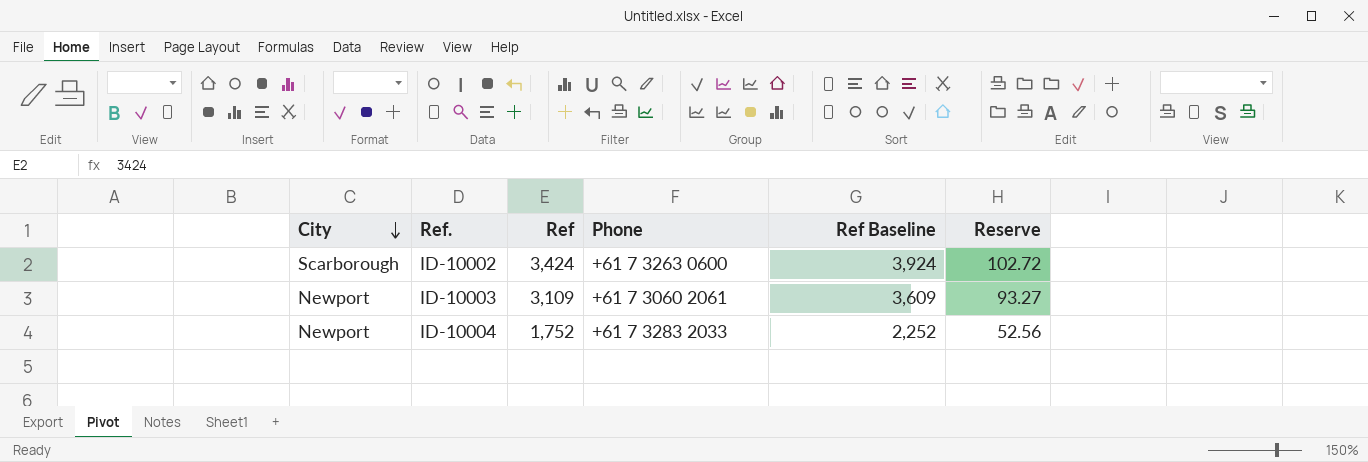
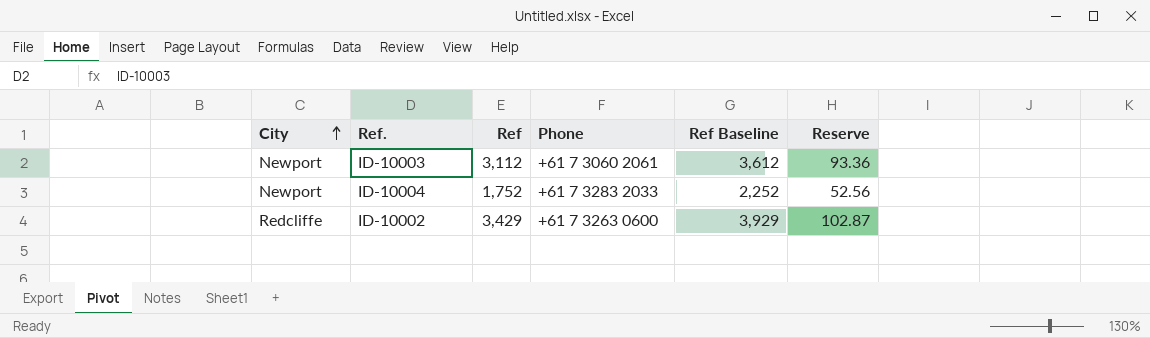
row order: City descending -> City ascending
ID-10003 | Ref: 3,109 -> 3,112
ID-10003 | Ref Baseline: 3,609 -> 3,612
ID-10003 | Reserve: 93.27 -> 93.36
ID-10002 | City: Scarborough -> Redcliffe
ID-10002 | Ref: 3,424 -> 3,429
ID-10002 | Ref Baseline: 3,924 -> 3,929
ID-10002 | Reserve: 102.72 -> 102.87

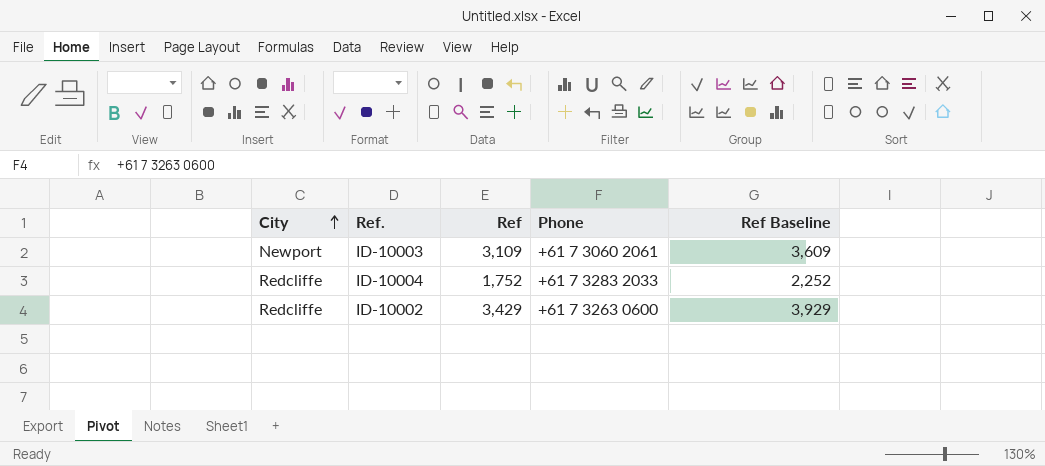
column Reserve | formula: [Ref] * 0.03 -> none
ID-10003 | Ref: 3,112 -> 3,109
ID-10003 | Ref Baseline: 3,612 -> 3,609
ID-10004 | City: Newport -> Redcliffe

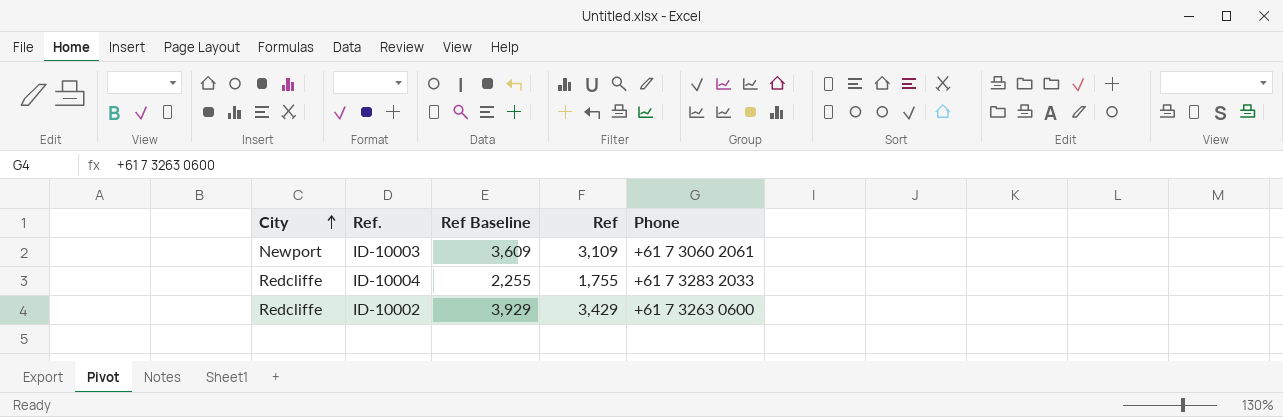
column Ref Baseline | position: 5 -> 3
ID-10004 | Ref Baseline: 2,252 -> 2,255
ID-10004 | Ref: 1,752 -> 1,755

